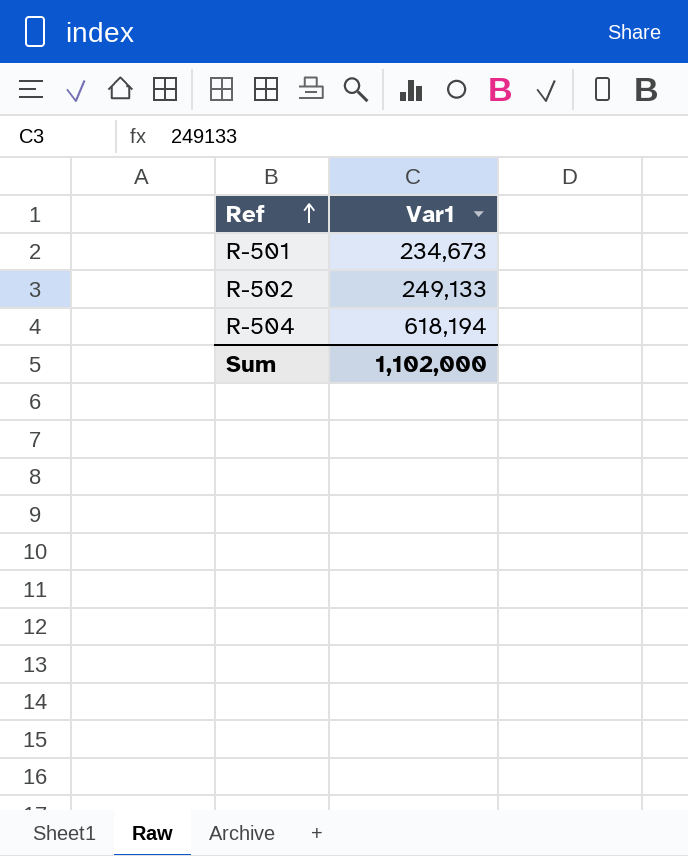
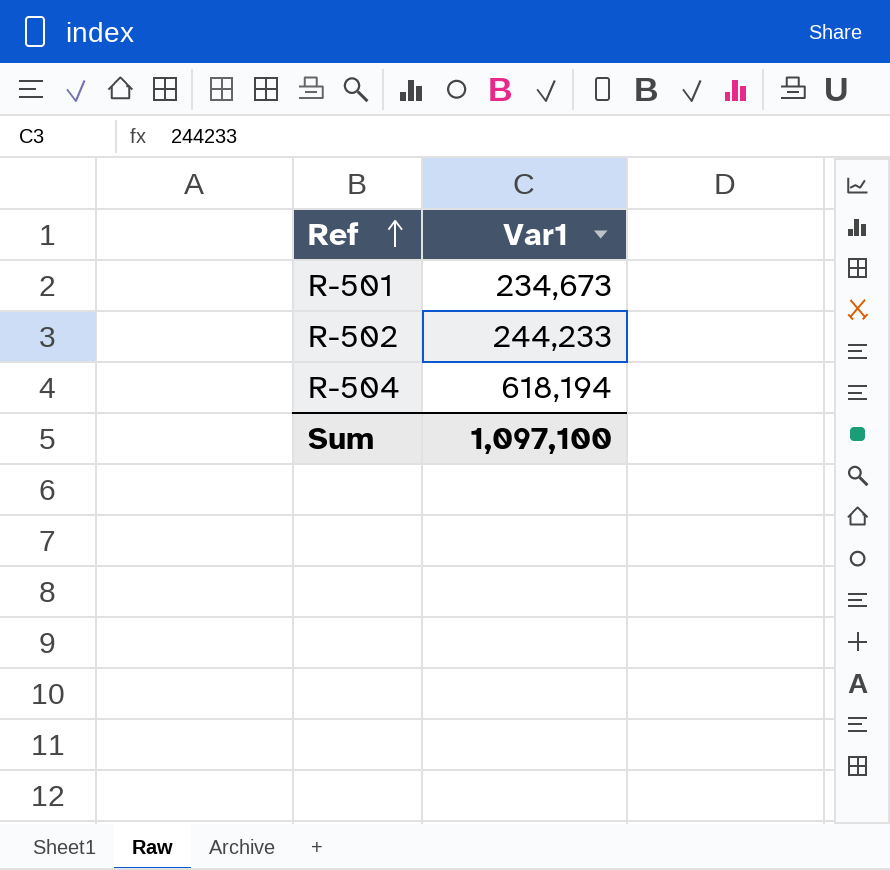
R-502 | Var1: 249,133 -> 244,233
Sum | Var1: 1,102,000 -> 1,097,100

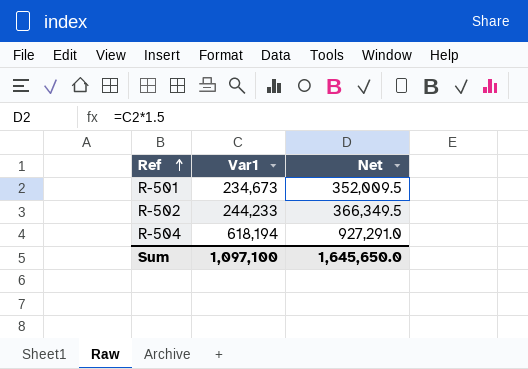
column Net | formula: none -> [Var1] * 1.5

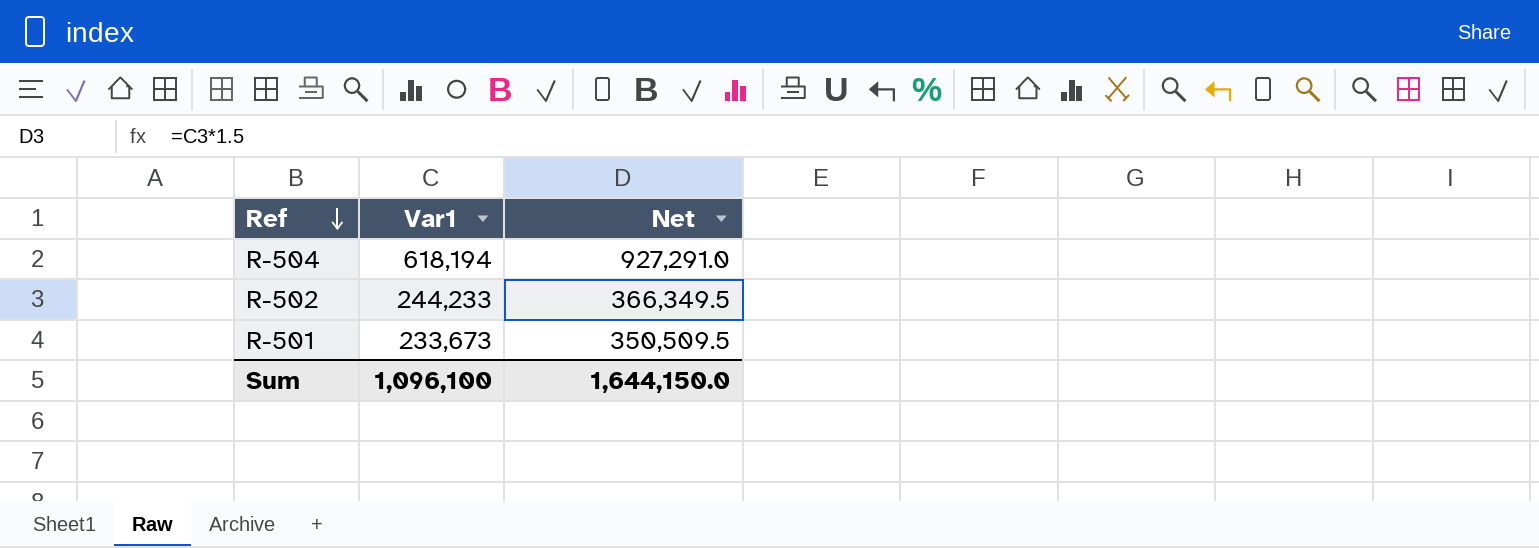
row order: Ref ascending -> Ref descending
R-501 | Var1: 234,673 -> 233,673
R-501 | Net: 352,009.5 -> 350,509.5
Sum | Var1: 1,097,100 -> 1,096,100
Sum | Net: 1,645,650.0 -> 1,644,150.0

